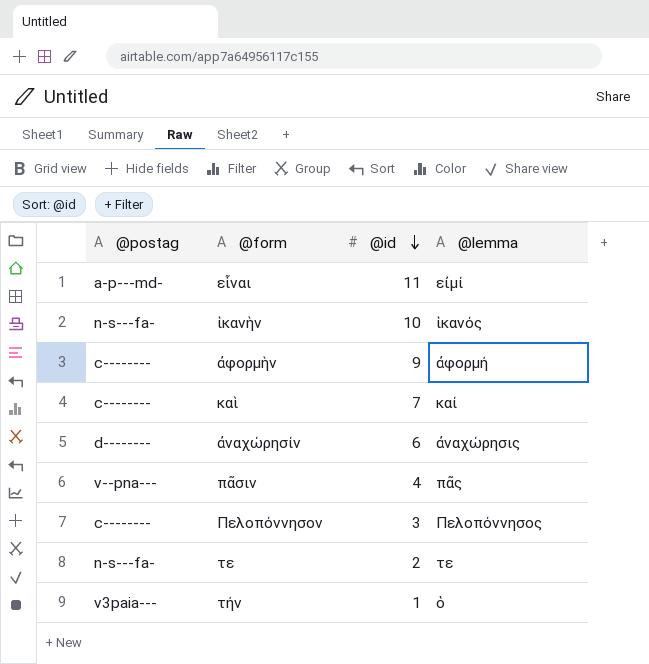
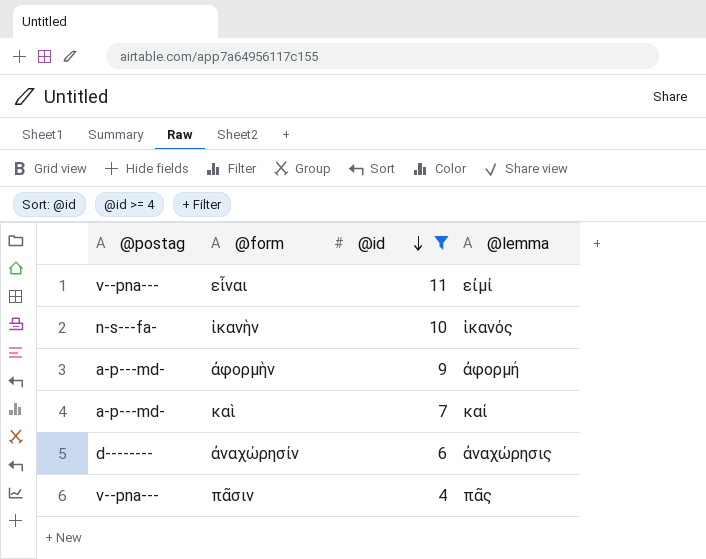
filter: none -> @id >= 4
εἶναι | @postag: a-p---md- -> v--pna---
ἀφορμὴν | @postag: c-------- -> a-p---md-
καὶ | @postag: c-------- -> a-p---md-

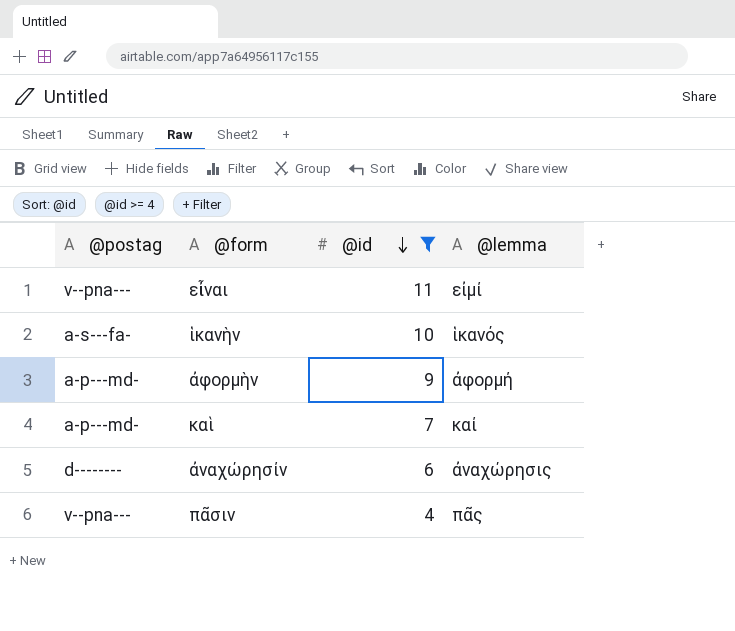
ἱκανὴν | @postag: n-s---fa- -> a-s---fa-

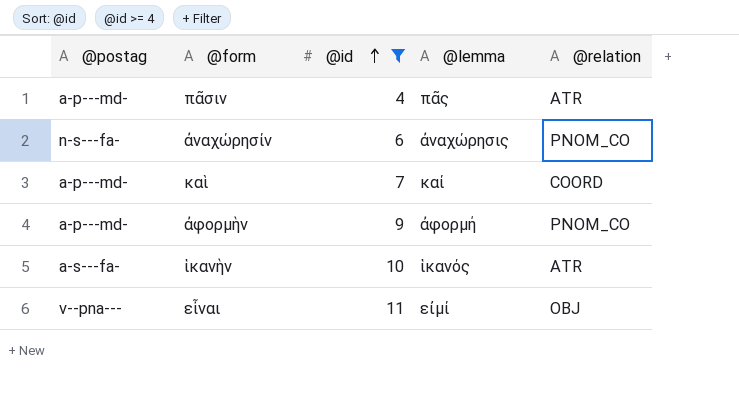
row order: @id descending -> @id ascending
column @relation | position: none -> 5
πᾶσιν | @postag: v--pna--- -> a-p---md-
ἀναχώρησίν | @postag: d-------- -> n-s---fa-

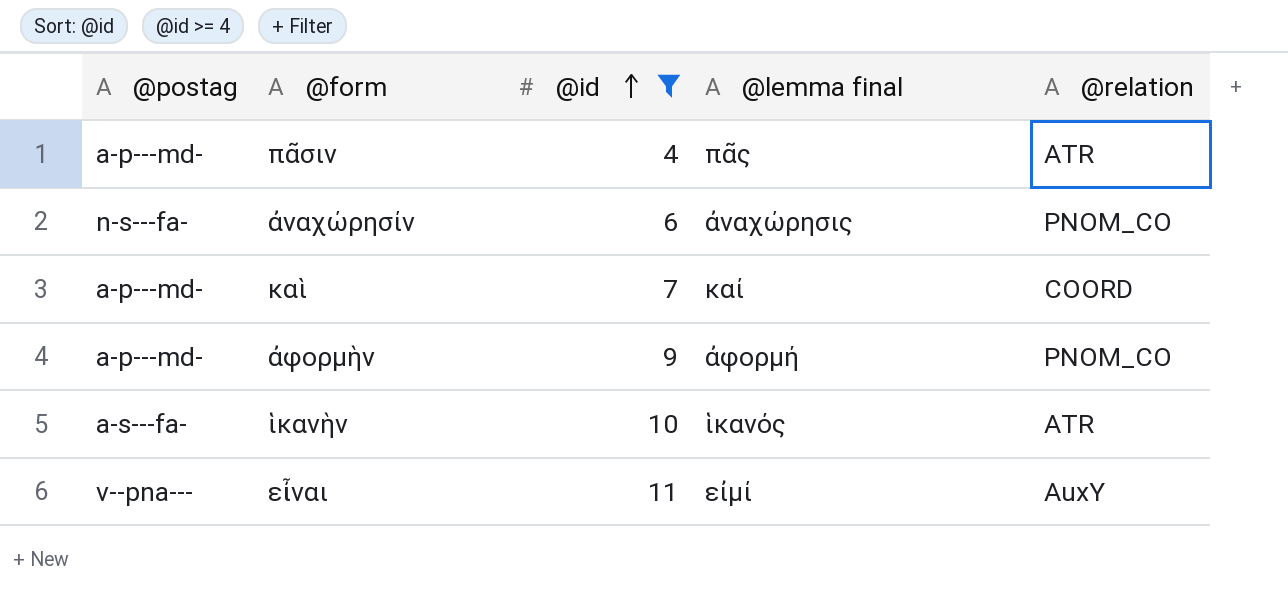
column name: @lemma -> @lemma final
εἶναι | @relation: OBJ -> AuxY

